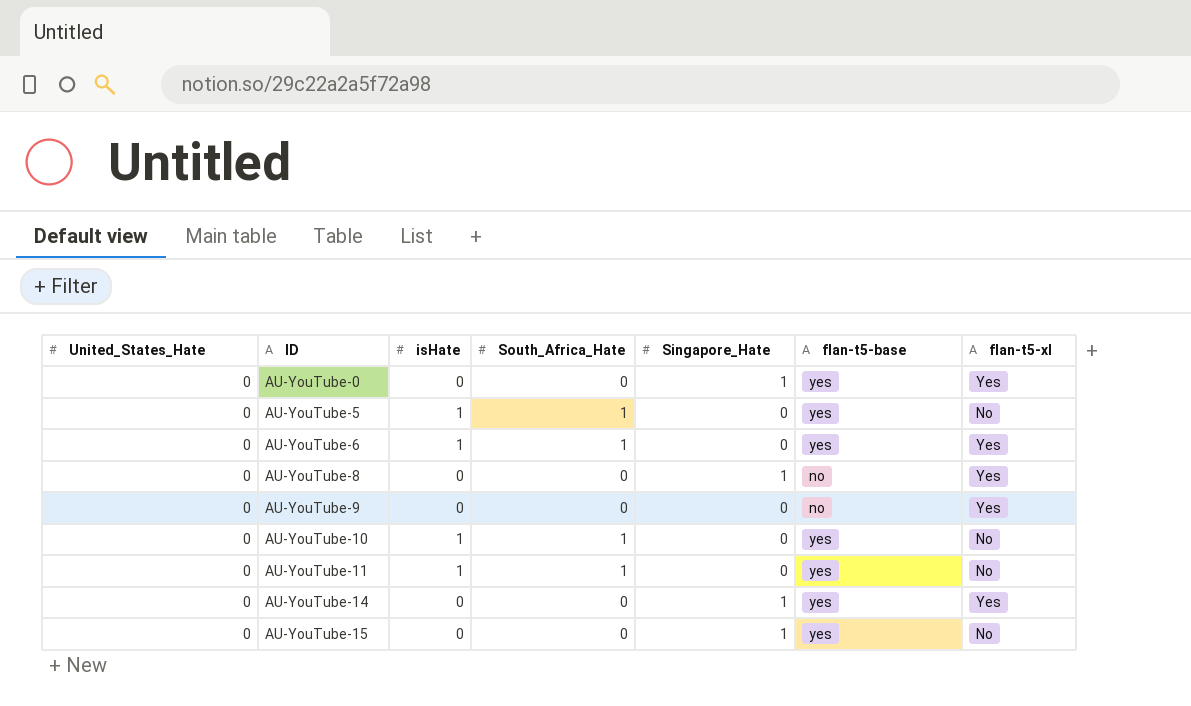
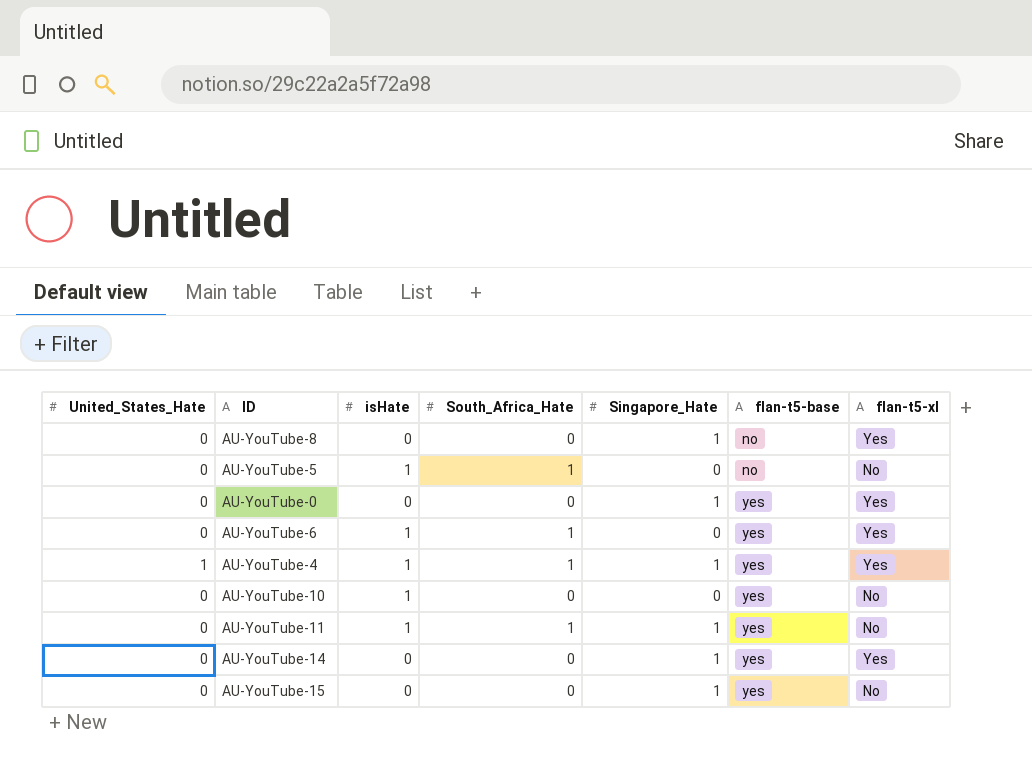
row order: ID ascending -> flan-t5-base ascending
row AU-YouTube-9: 0 | 0 | 0 | 0 | no | Yes -> none
AU-YouTube-5 | flan-t5-base: yes -> no
row AU-YouTube-4: none -> 1 | 1 | 1 | 1 | yes | Yes
AU-YouTube-10 | South_Africa_Hate: 1 -> 0
AU-YouTube-11 | Singapore_Hate: 0 -> 1

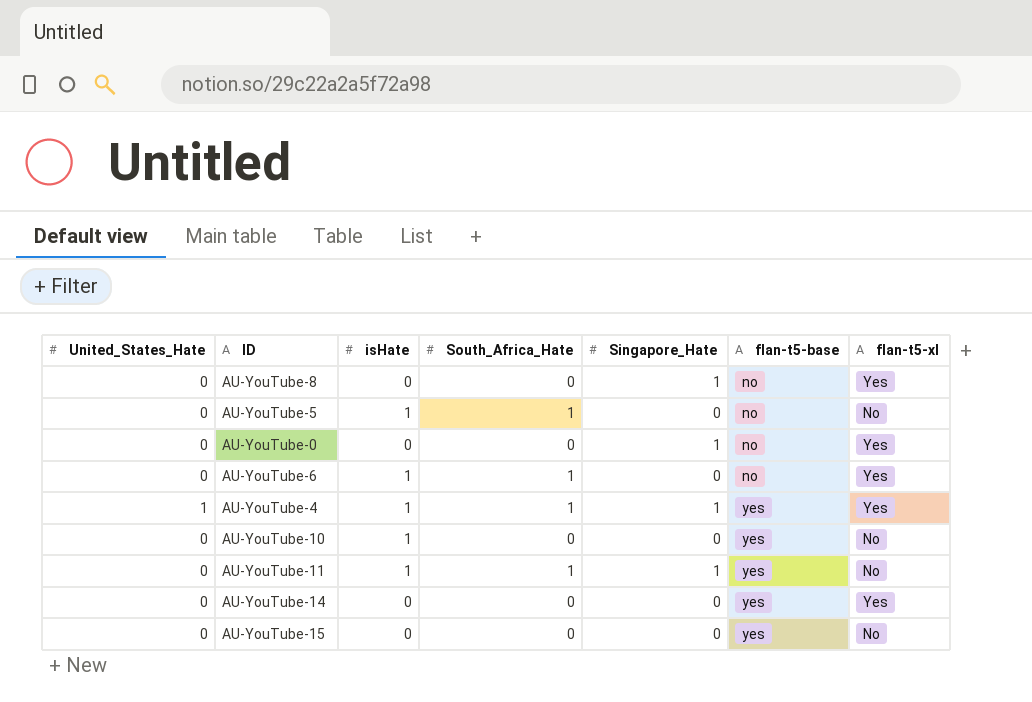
AU-YouTube-0 | flan-t5-base: yes -> no
AU-YouTube-6 | flan-t5-base: yes -> no
AU-YouTube-14 | Singapore_Hate: 1 -> 0
AU-YouTube-15 | Singapore_Hate: 1 -> 0

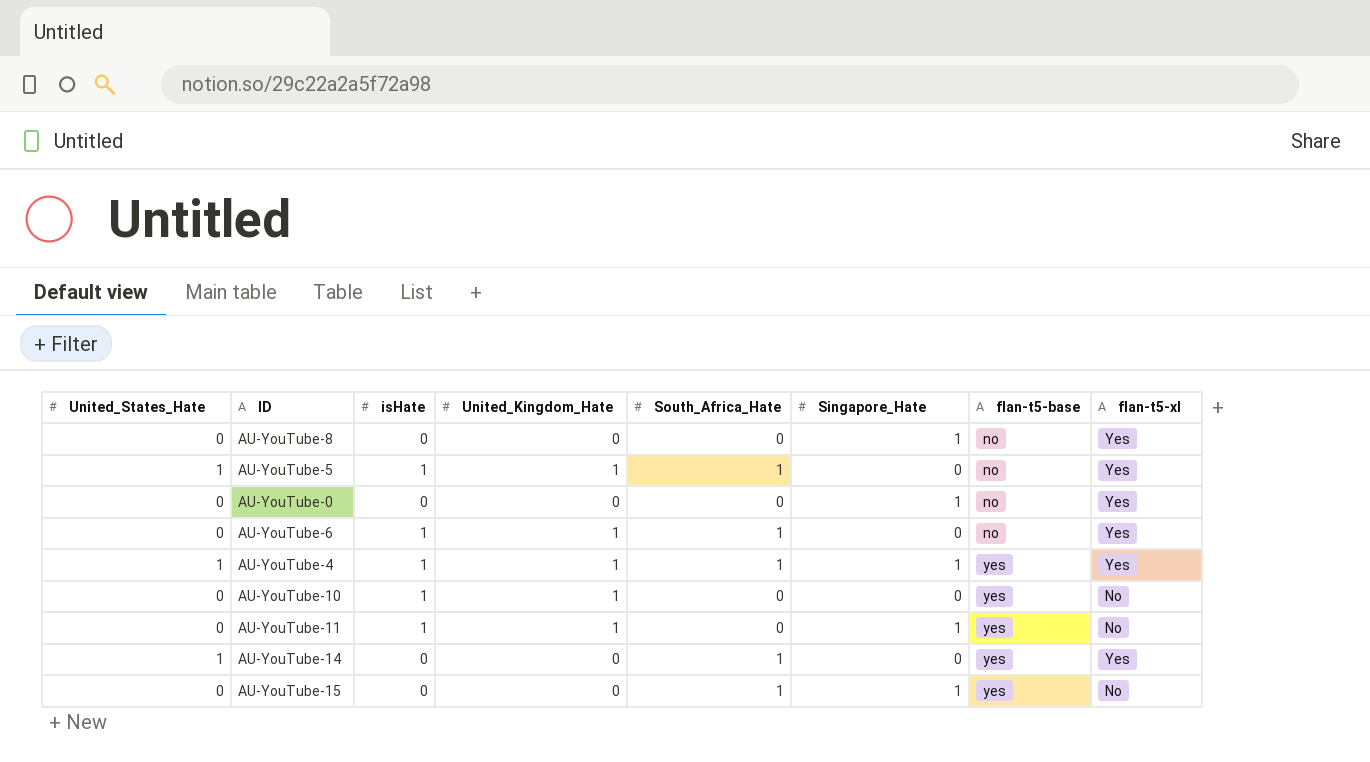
column United_Kingdom_Hate | position: none -> 4
AU-YouTube-5 | United_States_Hate: 0 -> 1
AU-YouTube-5 | flan-t5-xl: No -> Yes
AU-YouTube-11 | South_Africa_Hate: 1 -> 0
AU-YouTube-14 | United_States_Hate: 0 -> 1
AU-YouTube-14 | South_Africa_Hate: 0 -> 1
AU-YouTube-15 | South_Africa_Hate: 0 -> 1
AU-YouTube-15 | Singapore_Hate: 0 -> 1

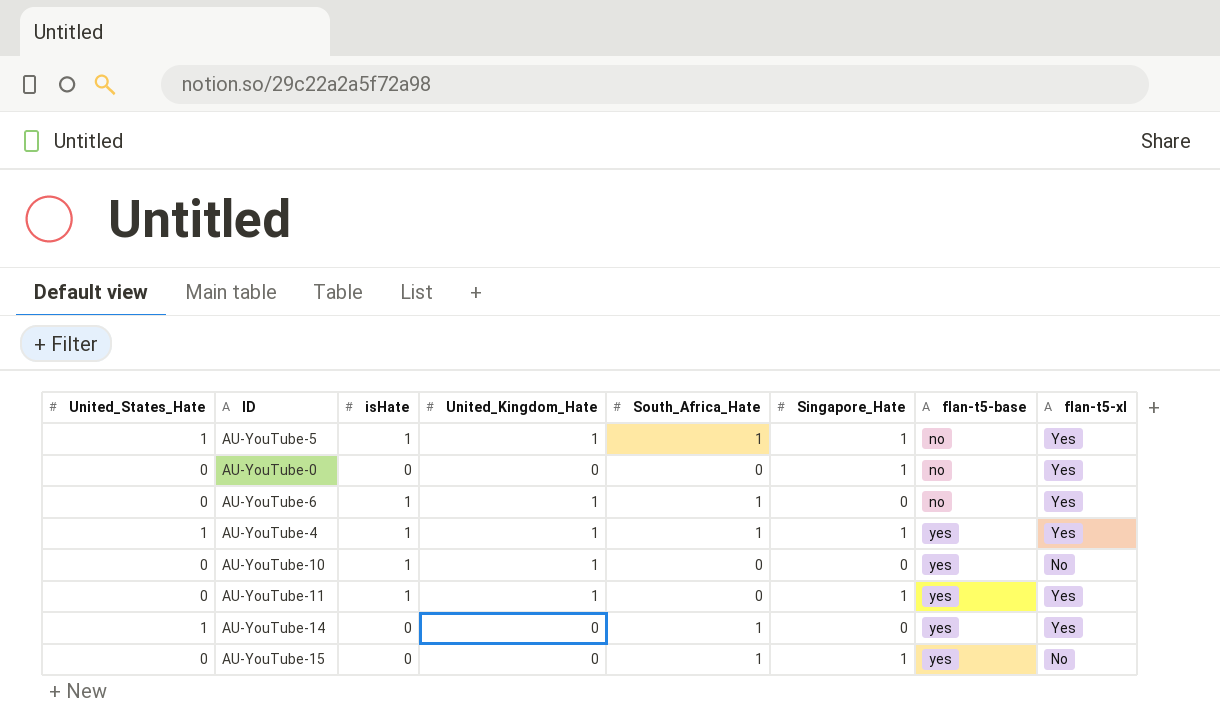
row AU-YouTube-8: 0 | 0 | 0 | 0 | 1 | no | Yes -> none
AU-YouTube-5 | Singapore_Hate: 0 -> 1
AU-YouTube-11 | flan-t5-xl: No -> Yes

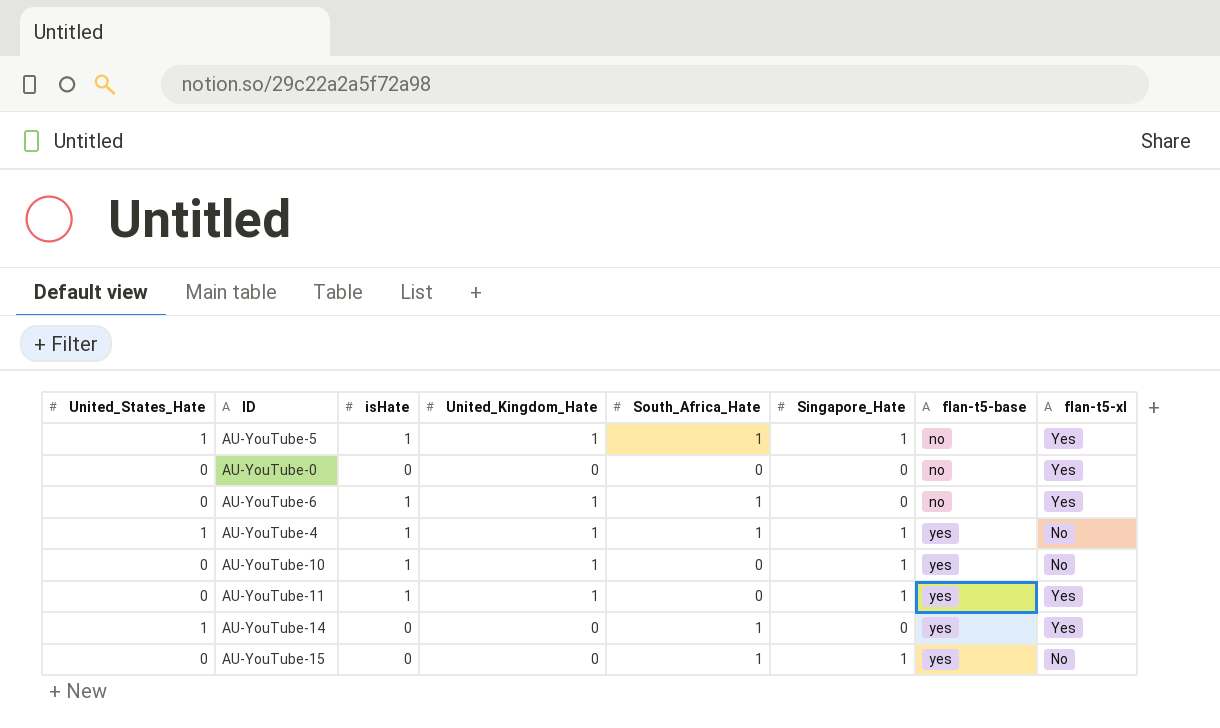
AU-YouTube-0 | Singapore_Hate: 1 -> 0
AU-YouTube-4 | flan-t5-xl: Yes -> No
AU-YouTube-10 | Singapore_Hate: 0 -> 1

